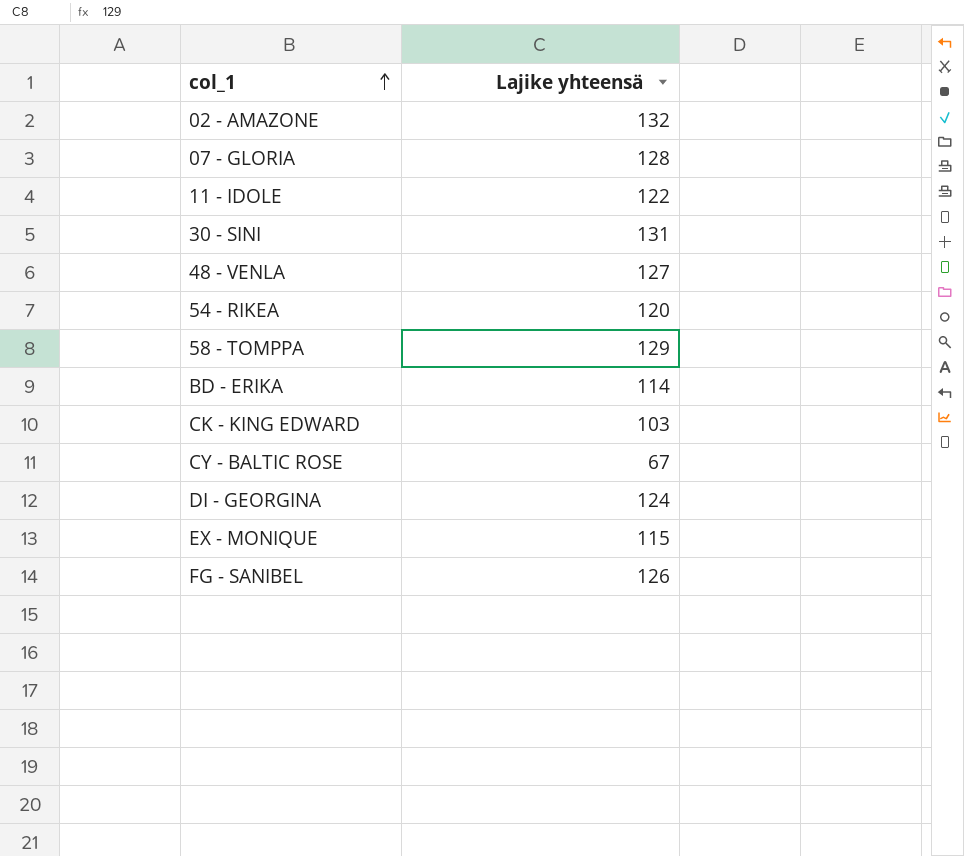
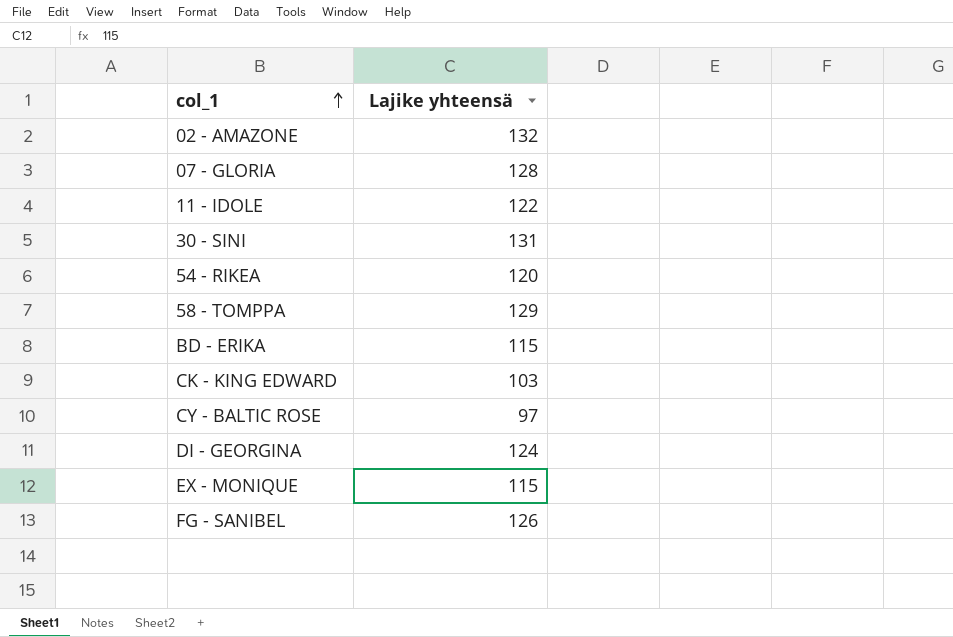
row 48 - VENLA: 127 -> none
BD - ERIKA | Lajike yhteensä: 114 -> 115
CY - BALTIC ROSE | Lajike yhteensä: 67 -> 97

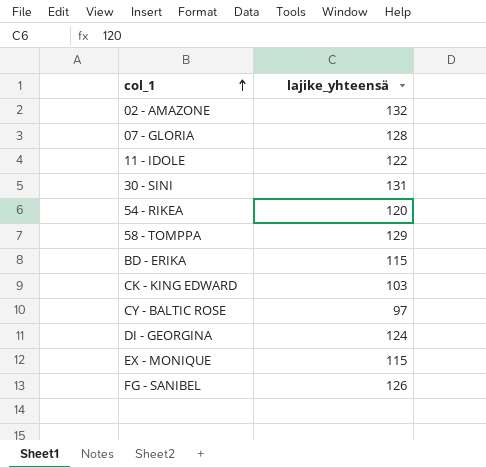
column name: Lajike yhteensä -> lajike_yhteensä

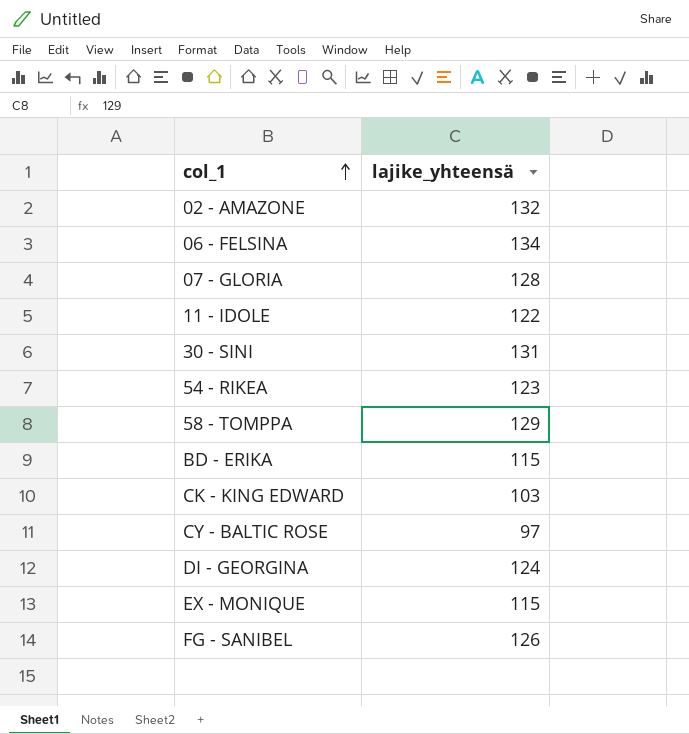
row 06 - FELSINA: none -> 134
54 - RIKEA | lajike_yhteensä: 120 -> 123

